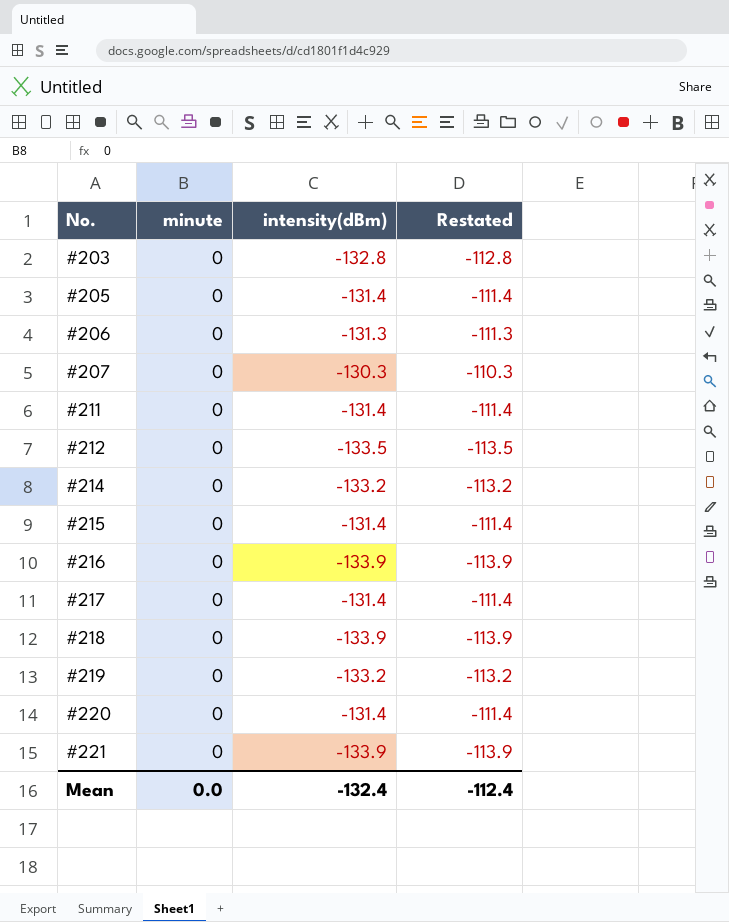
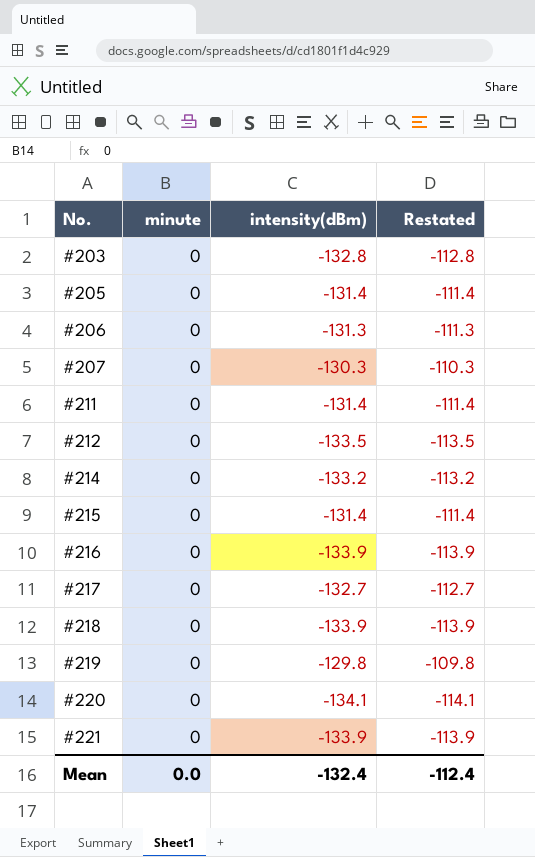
#217 | intensity(dBm): -131.4 -> -132.7
#217 | Restated: -111.4 -> -112.7
#219 | intensity(dBm): -133.2 -> -129.8
#219 | Restated: -113.2 -> -109.8
#220 | intensity(dBm): -131.4 -> -134.1
#220 | Restated: -111.4 -> -114.1

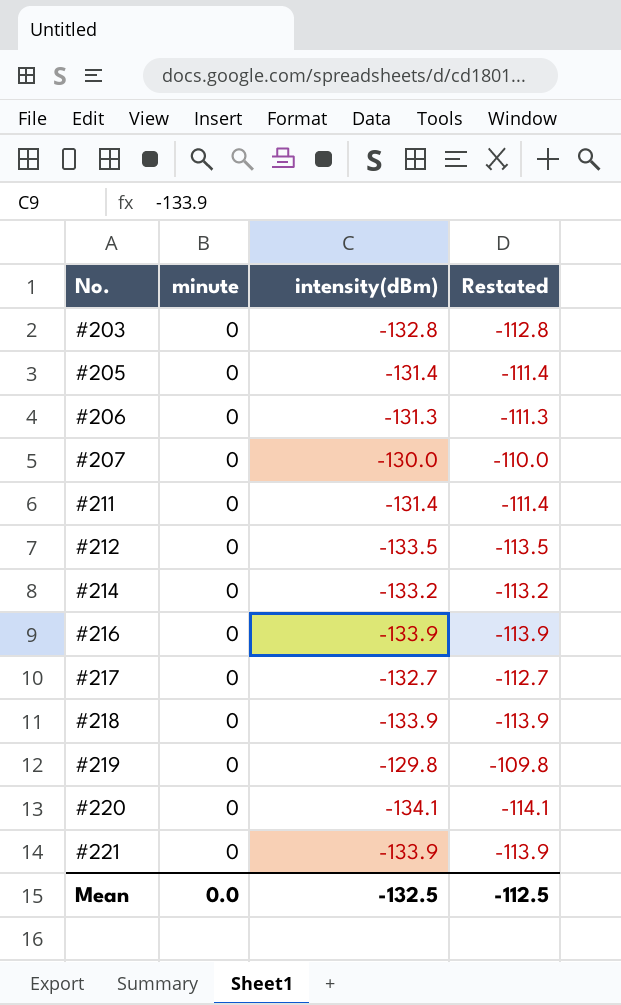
row #215: 0 | -131.4 | -111.4 -> none
#207 | intensity(dBm): -130.3 -> -130.0
#207 | Restated: -110.3 -> -110.0
Mean | intensity(dBm): -132.4 -> -132.5
Mean | Restated: -112.4 -> -112.5

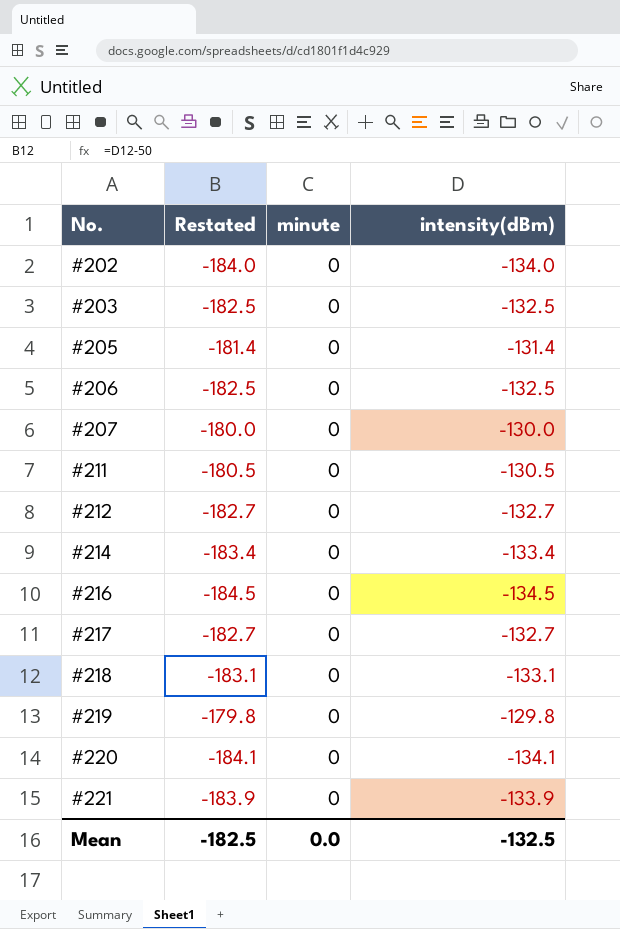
column Restated | formula: [intensity(dBm)] + 20 -> [intensity(dBm)] - 50
column Restated | position: 4 -> 2
row #202: none -> -184.0 | 0 | -134.0
#203 | intensity(dBm): -132.8 -> -132.5
#206 | intensity(dBm): -131.3 -> -132.5
#211 | intensity(dBm): -131.4 -> -130.5
#212 | intensity(dBm): -133.5 -> -132.7
#214 | intensity(dBm): -133.2 -> -133.4
#216 | intensity(dBm): -133.9 -> -134.5
#218 | intensity(dBm): -133.9 -> -133.1
Mean | Restated: -112.5 -> -182.5

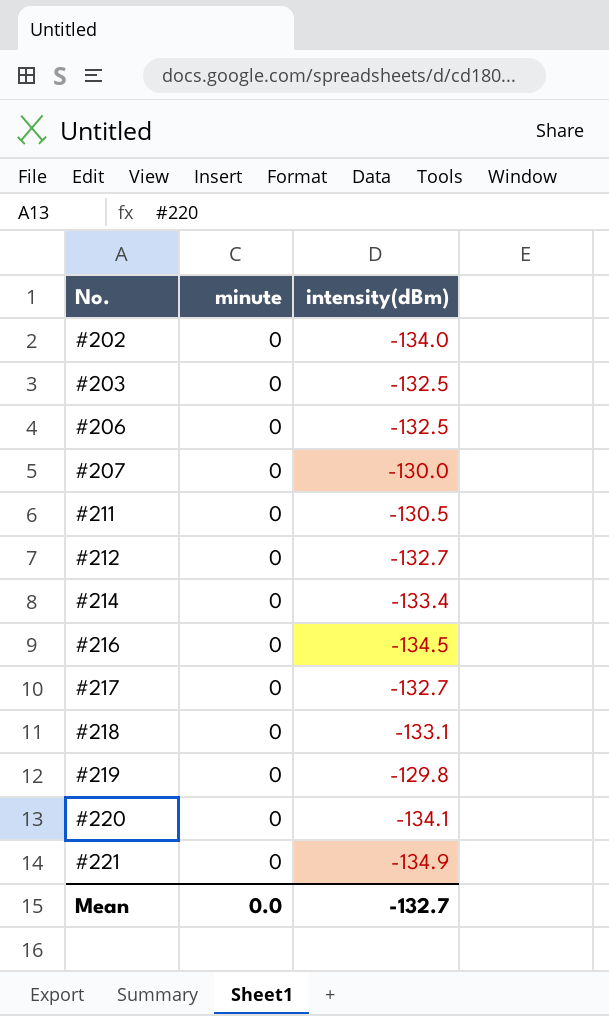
column Restated | formula: [intensity(dBm)] - 50 -> none
row #205: -181.4 | 0 | -131.4 -> none
#221 | intensity(dBm): -133.9 -> -134.9
Mean | intensity(dBm): -132.5 -> -132.7

